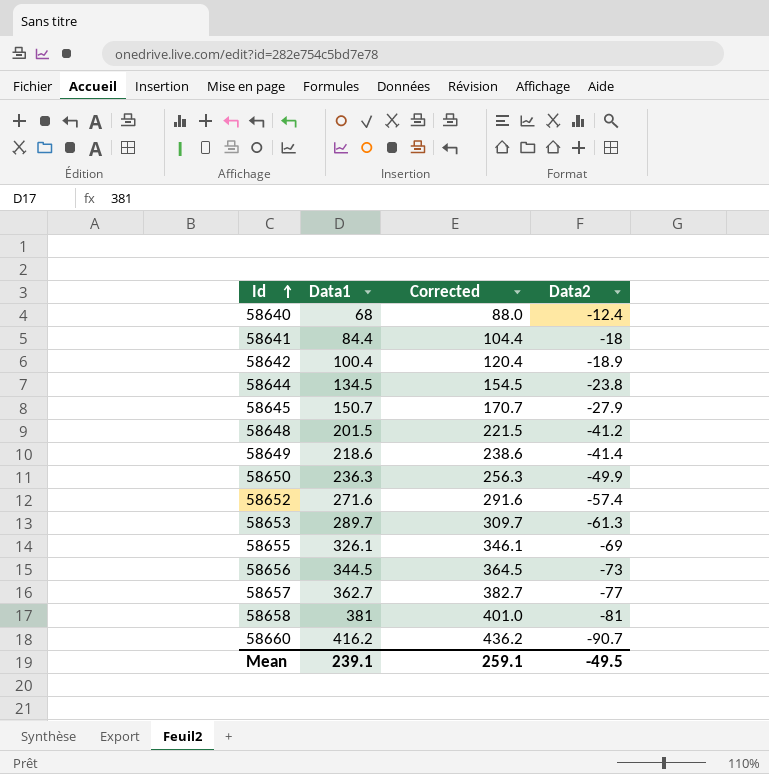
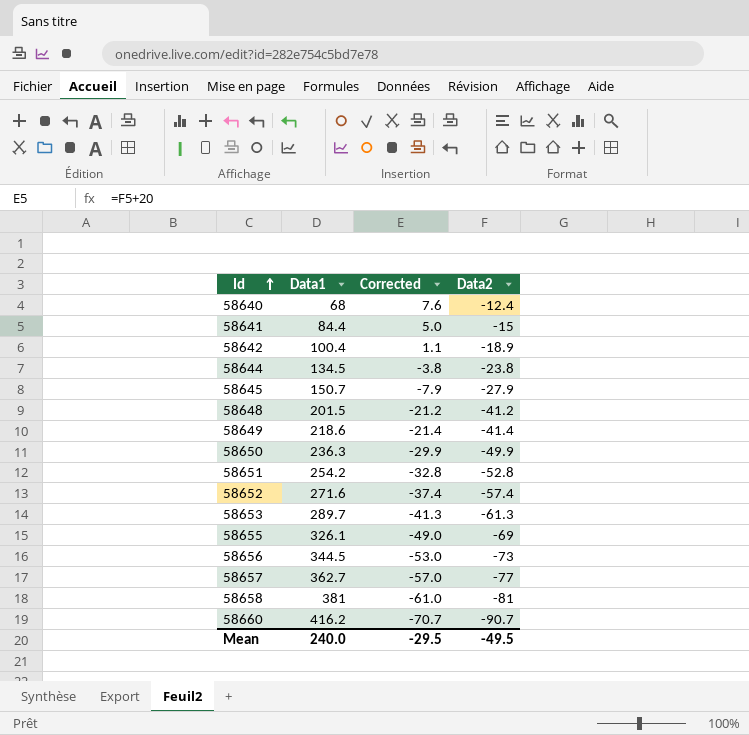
column Corrected | formula: [Data1] + 20 -> [Data2] + 20
58641 | Data2: -18 -> -15
row 58651: none -> 254.2 | -32.8 | -52.8
Mean | Data1: 239.1 -> 240.0
Mean | Corrected: 259.1 -> -29.5

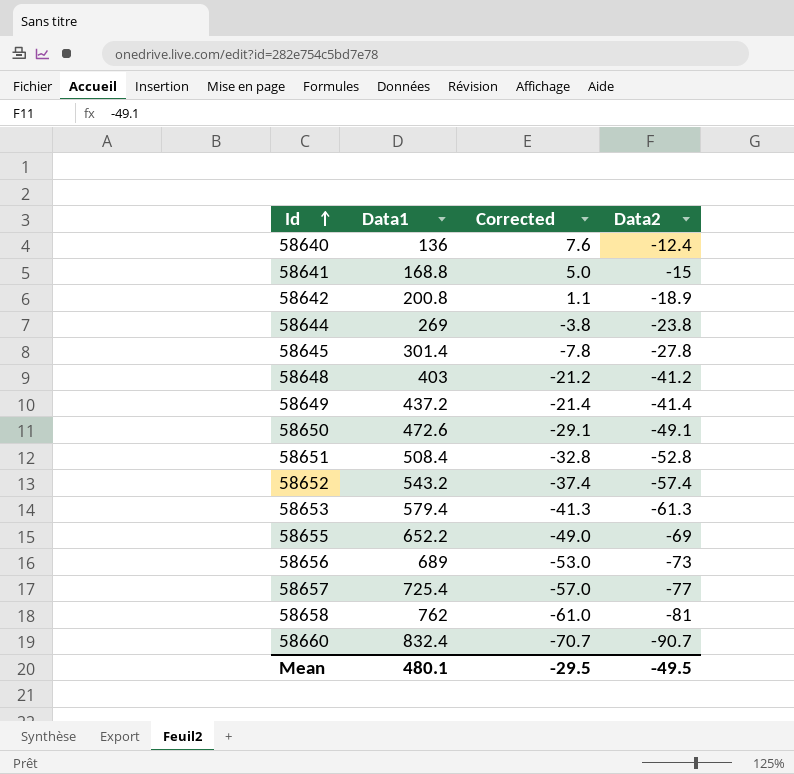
58640 | Data1: 68 -> 136
58641 | Data1: 84.4 -> 168.8
58642 | Data1: 100.4 -> 200.8
58644 | Data1: 134.5 -> 269
58645 | Data1: 150.7 -> 301.4
58645 | Corrected: -7.9 -> -7.8
58645 | Data2: -27.9 -> -27.8
58648 | Data1: 201.5 -> 403
58649 | Data1: 218.6 -> 437.2
58650 | Data1: 236.3 -> 472.6
58650 | Corrected: -29.9 -> -29.1
58650 | Data2: -49.9 -> -49.1
58651 | Data1: 254.2 -> 508.4
58652 | Data1: 271.6 -> 543.2
58653 | Data1: 289.7 -> 579.4
58655 | Data1: 326.1 -> 652.2
58656 | Data1: 344.5 -> 689
58657 | Data1: 362.7 -> 725.4
58658 | Data1: 381 -> 762
58660 | Data1: 416.2 -> 832.4
Mean | Data1: 240.0 -> 480.1

